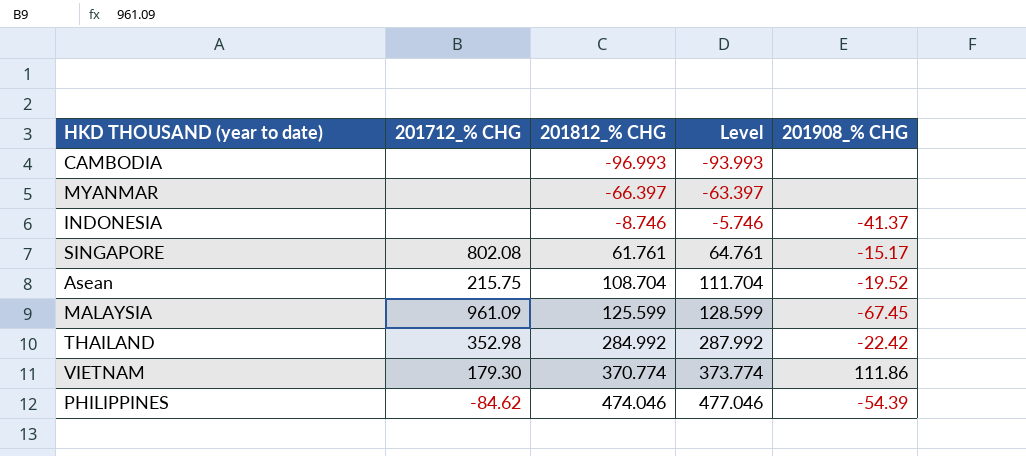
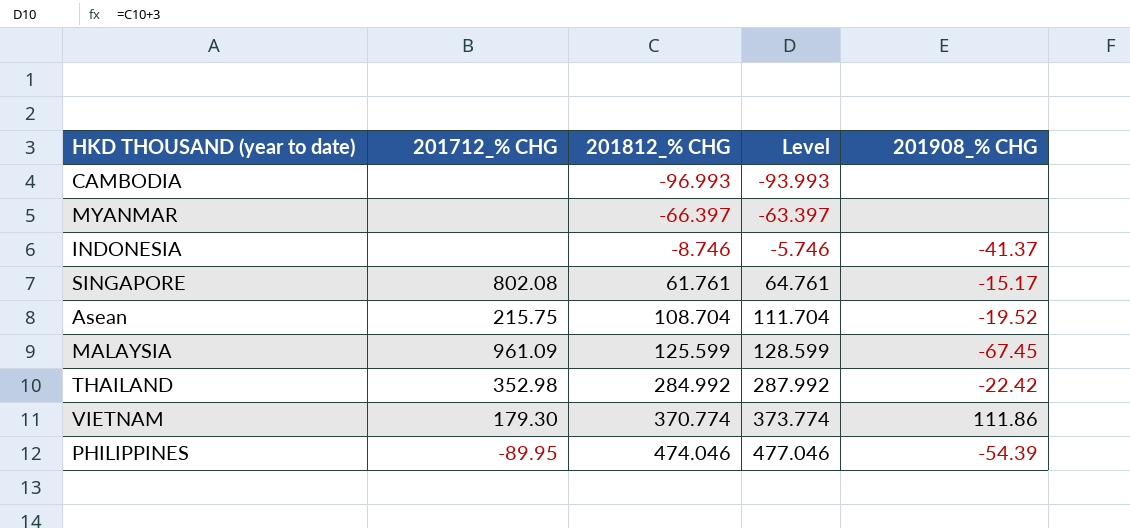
PHILIPPINES | 201712_% CHG: -84.62 -> -89.95

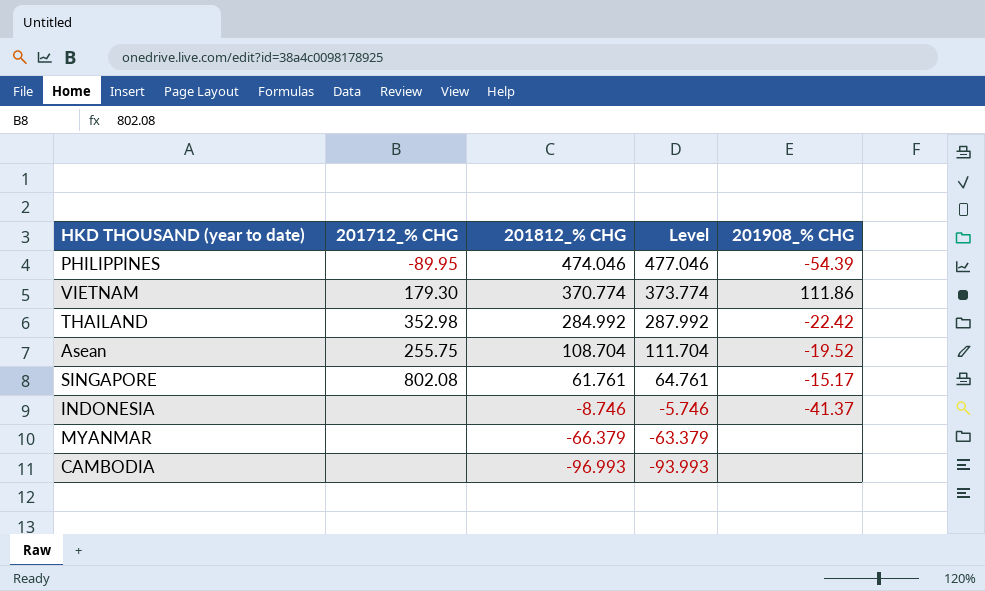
row order: 201812_% CHG ascending -> 201812_% CHG descending
row MALAYSIA: 961.09 | 125.599 | 128.599 | -67.45 -> none
Asean | 201712_% CHG: 215.75 -> 255.75
MYANMAR | 201812_% CHG: -66.397 -> -66.379
MYANMAR | Level: -63.397 -> -63.379

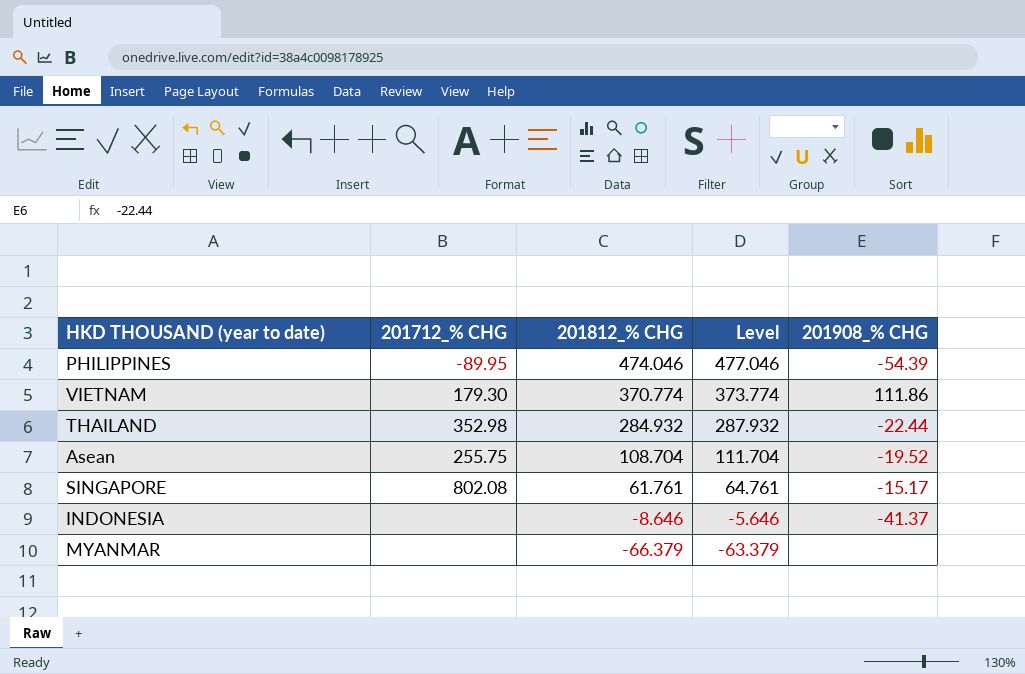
row CAMBODIA: none | -96.993 | -93.993 | none -> none
THAILAND | 201812_% CHG: 284.992 -> 284.932
THAILAND | Level: 287.992 -> 287.932
THAILAND | 201908_% CHG: -22.42 -> -22.44
INDONESIA | 201812_% CHG: -8.746 -> -8.646
INDONESIA | Level: -5.746 -> -5.646

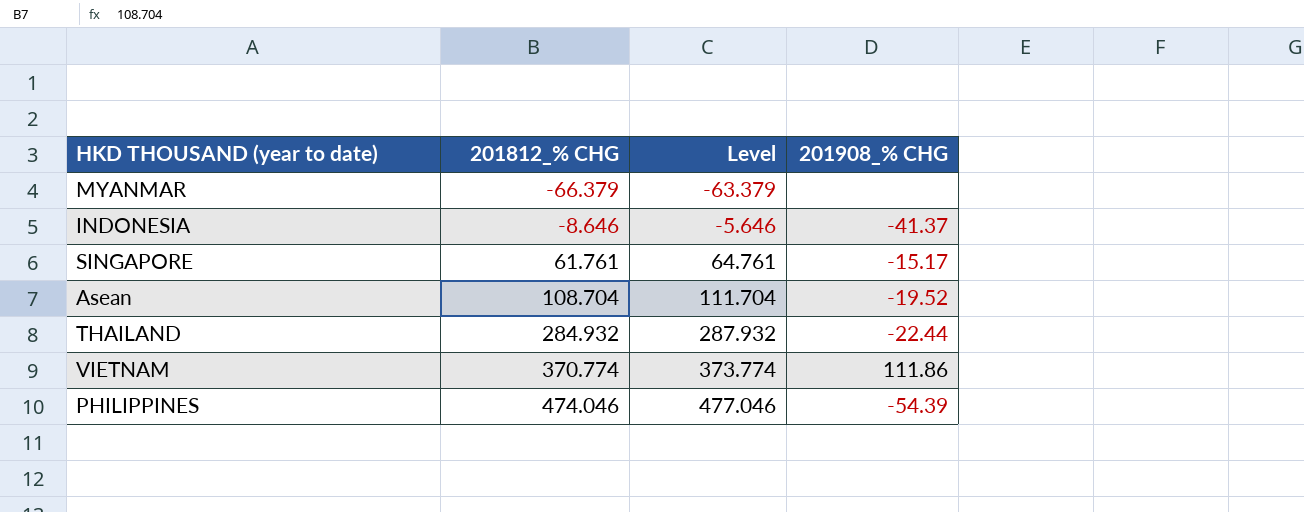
row order: 201812_% CHG descending -> 201812_% CHG ascending
column 201712_% CHG | position: 2 -> none

